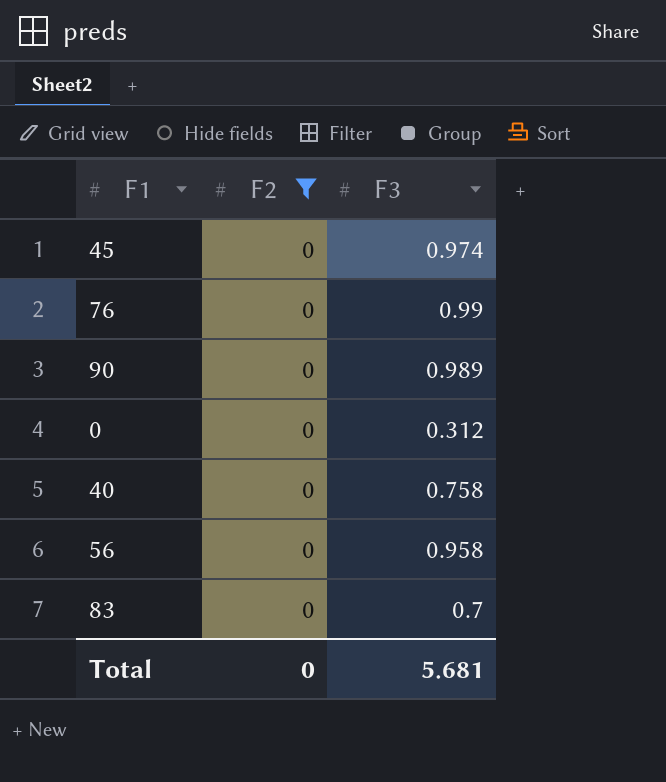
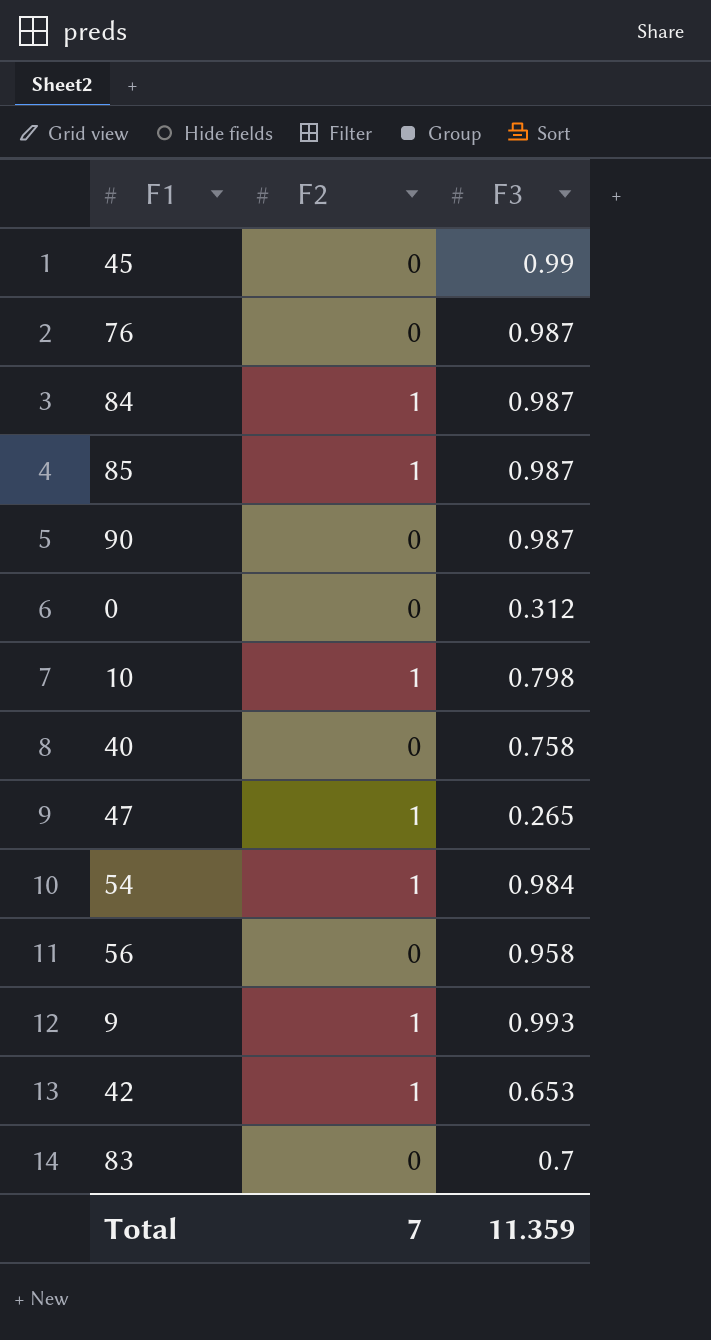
filter: F2 = 0 -> none
45 | F3: 0.974 -> 0.99
76 | F3: 0.99 -> 0.987
90 | F3: 0.989 -> 0.987
Total | F2: 0 -> 7
Total | F3: 5.681 -> 11.359

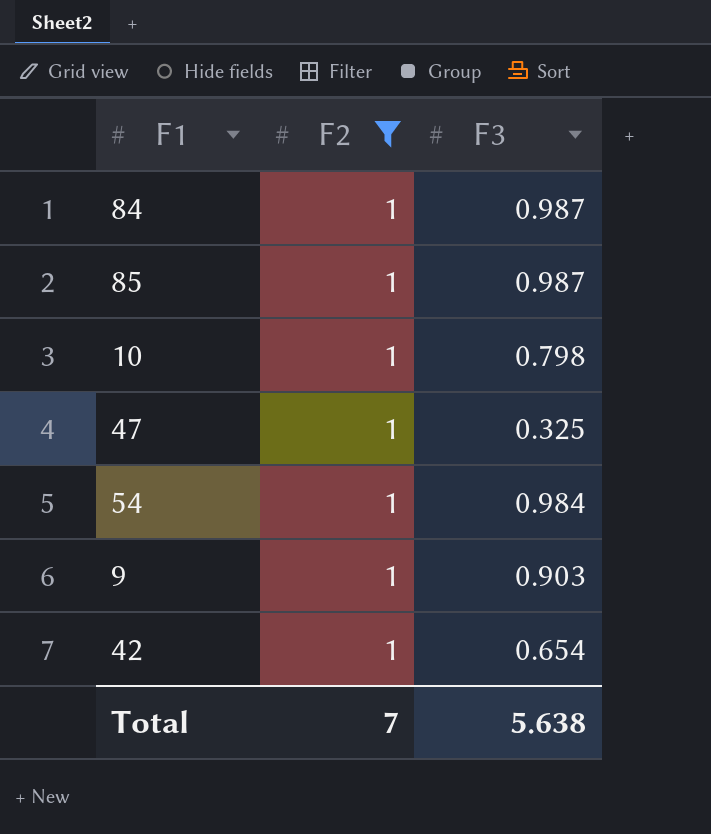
filter: none -> F2 = 1
47 | F3: 0.265 -> 0.325
9 | F3: 0.993 -> 0.903
42 | F3: 0.653 -> 0.654
Total | F3: 11.359 -> 5.638

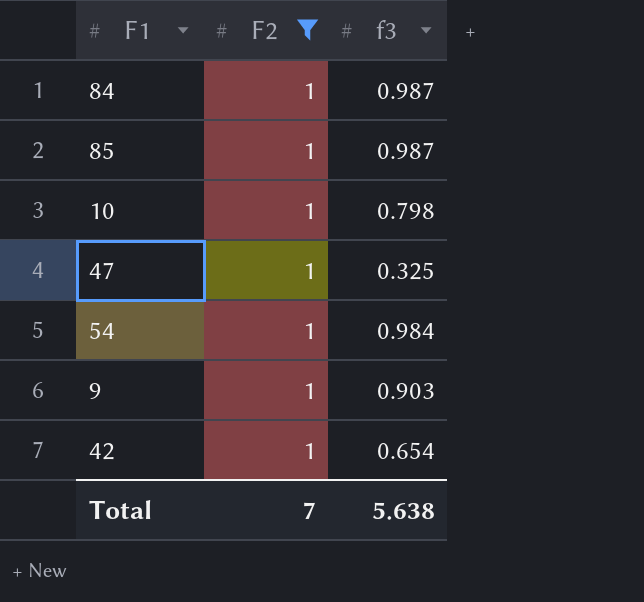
column name: F3 -> f3

